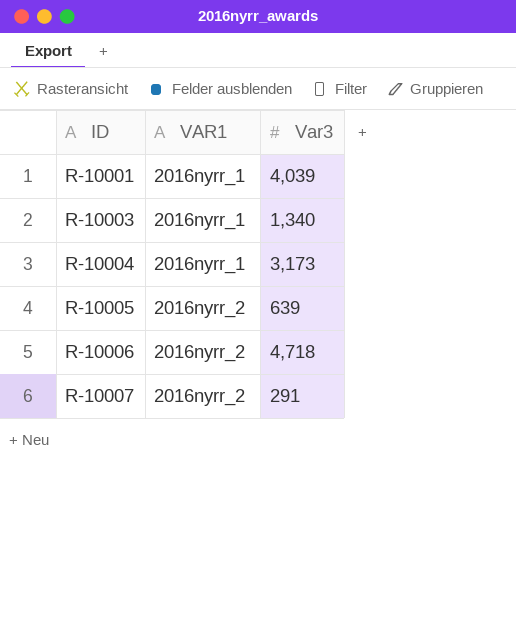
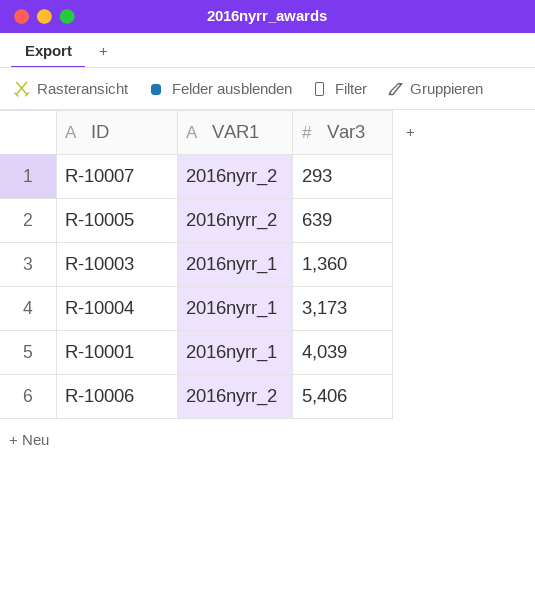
row order: ID ascending -> Var3 ascending
R-10007 | Var3: 291 -> 293
R-10003 | Var3: 1,340 -> 1,360
R-10006 | Var3: 4,718 -> 5,406

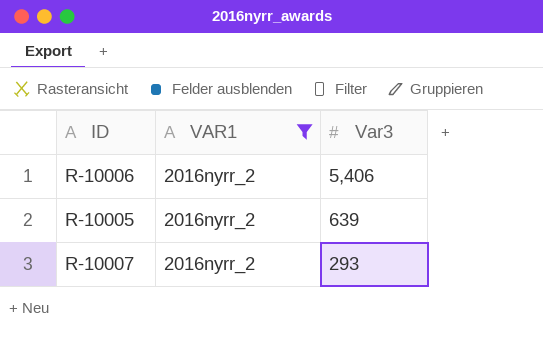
filter: none -> VAR1 = 2016nyrr_2
row order: Var3 ascending -> Var3 descending

